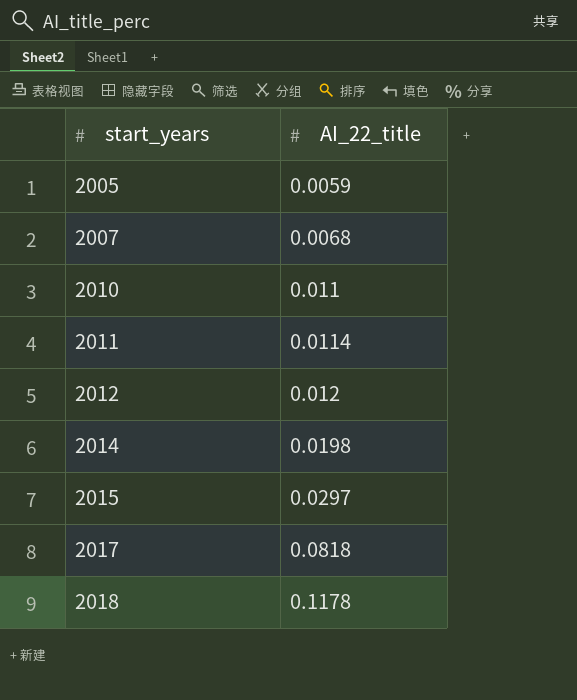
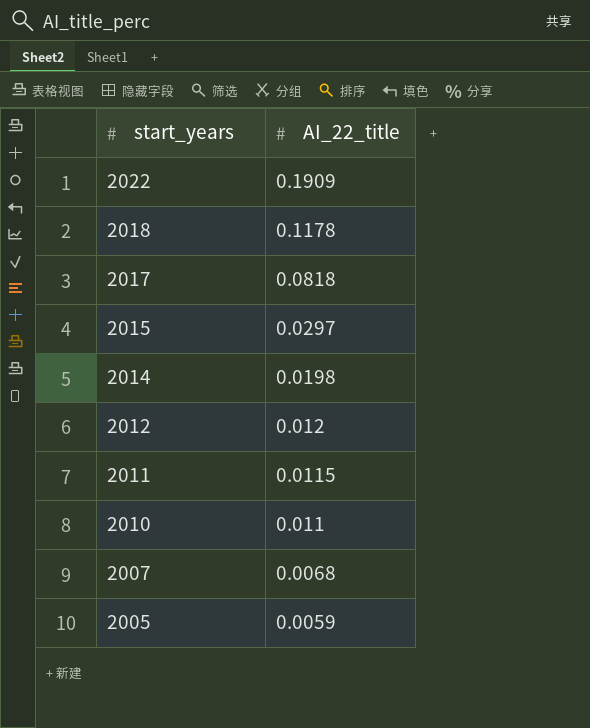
row order: start_years ascending -> start_years descending
row 2022: none -> 0.1909
2011 | AI_22_title: 0.0114 -> 0.0115

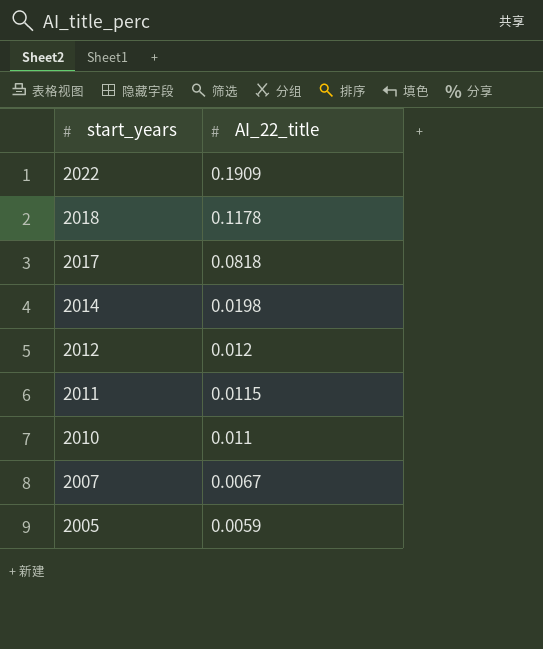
row 2015: 0.0297 -> none
2007 | AI_22_title: 0.0068 -> 0.0067

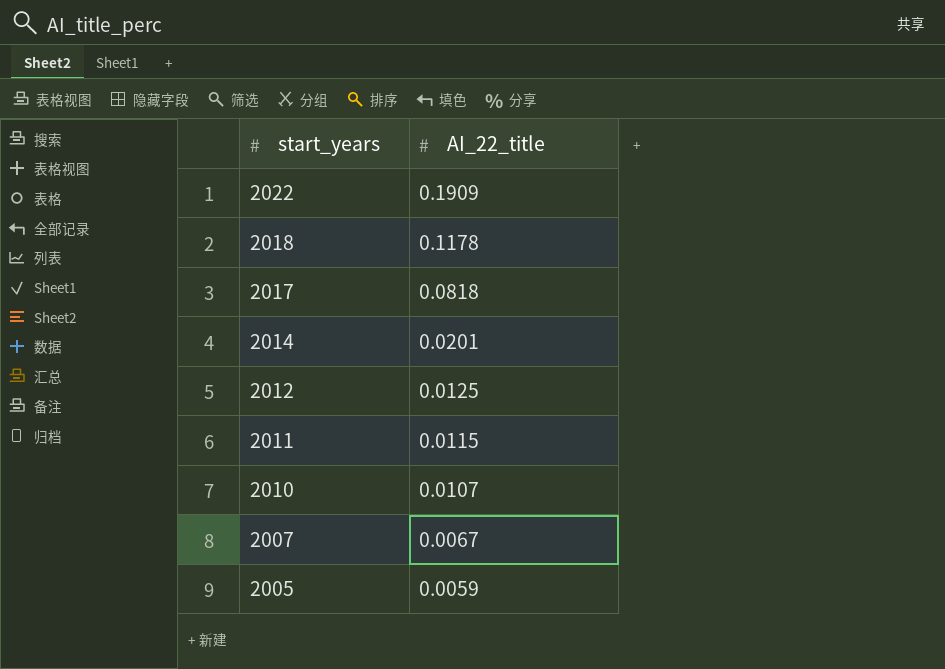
2014 | AI_22_title: 0.0198 -> 0.0201
2012 | AI_22_title: 0.012 -> 0.0125
2010 | AI_22_title: 0.011 -> 0.0107

